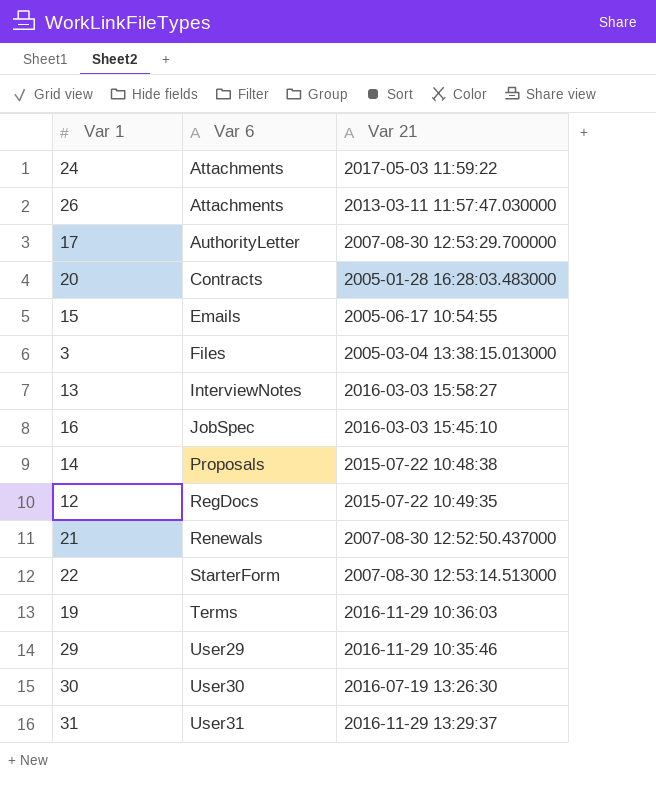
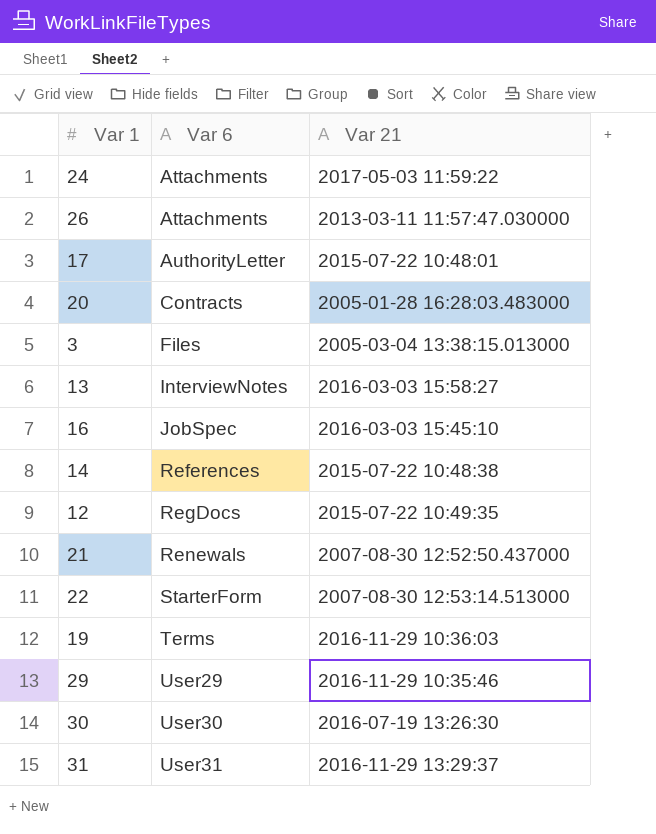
row 15: Emails | 2005-06-17 10:54:55 -> none
17 | Var 21: 2007-08-30 12:53:29.700000 -> 2015-07-22 10:48:01
14 | Var 6: Proposals -> References

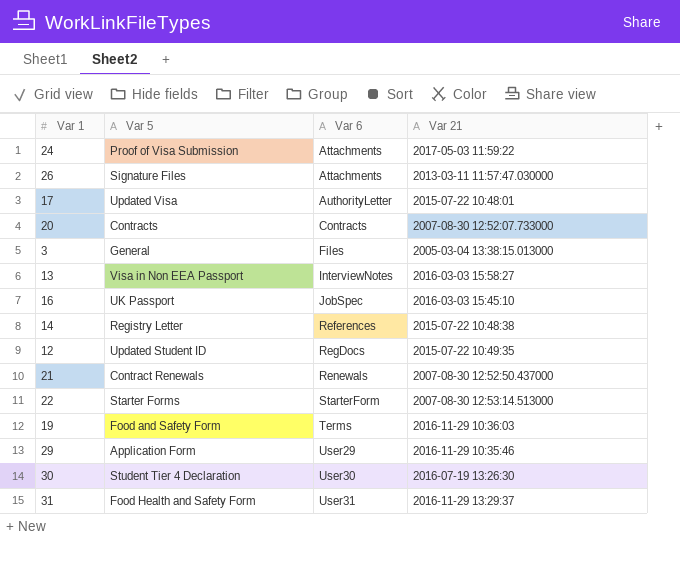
column Var 5 | position: none -> 2
20 | Var 21: 2005-01-28 16:28:03.483000 -> 2007-08-30 12:52:07.733000

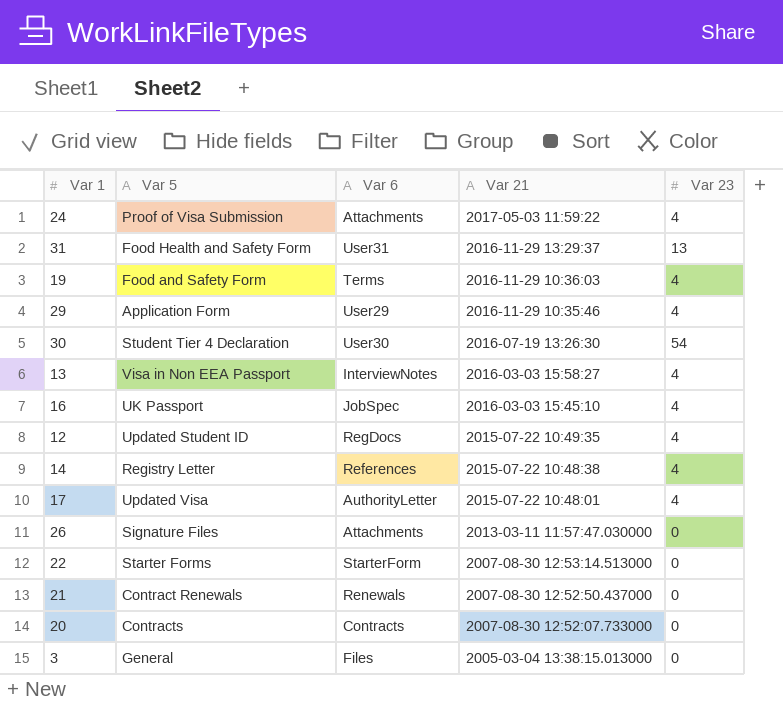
row order: Var 6 ascending -> Var 21 descending
column Var 23 | position: none -> 5

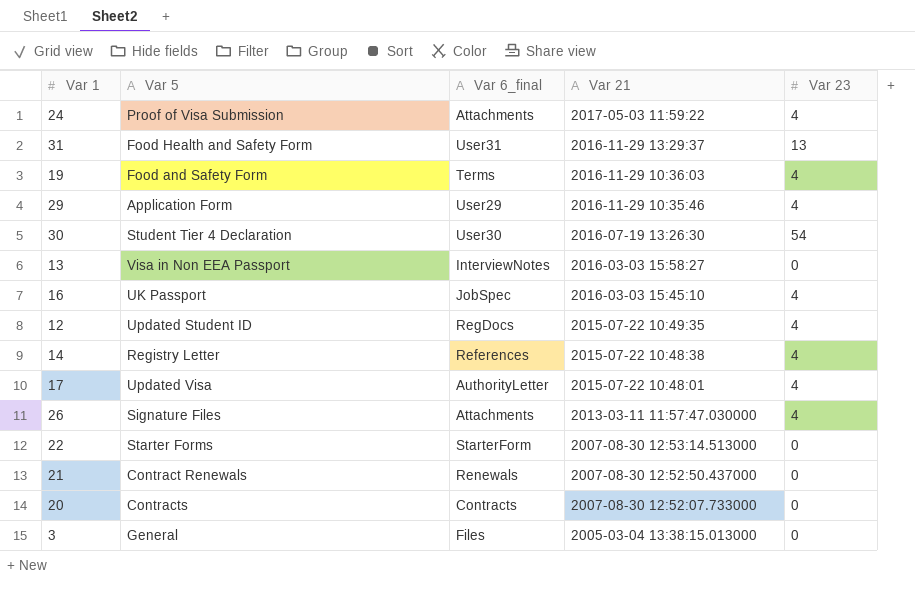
column name: Var 6 -> Var 6_final
13 | Var 23: 4 -> 0
26 | Var 23: 0 -> 4

